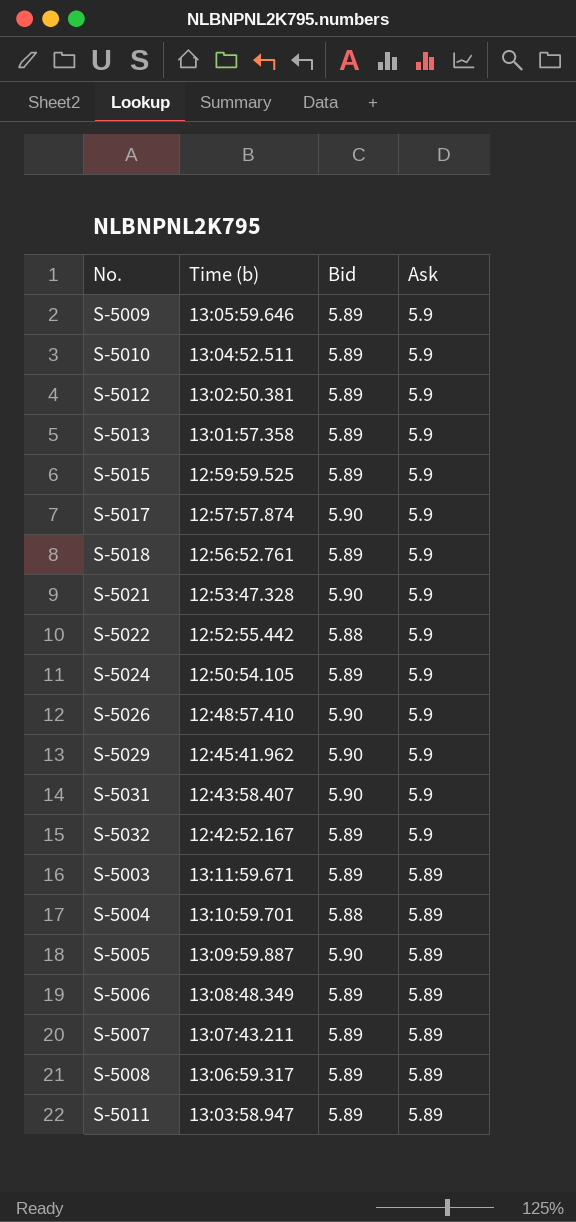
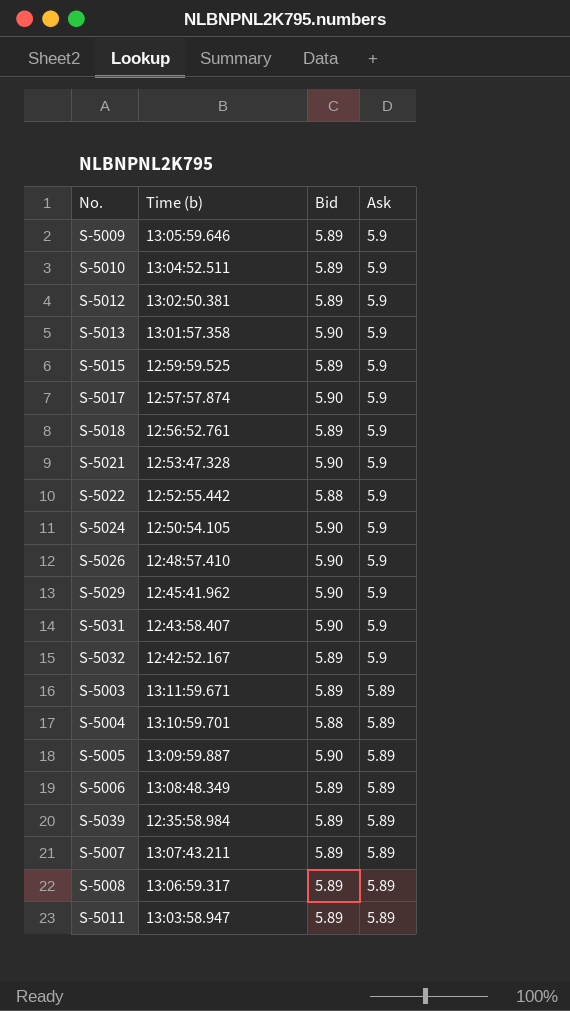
S-5013 | Bid: 5.89 -> 5.90
S-5024 | Bid: 5.89 -> 5.90
row S-5039: none -> 12:35:58.984 | 5.89 | 5.89

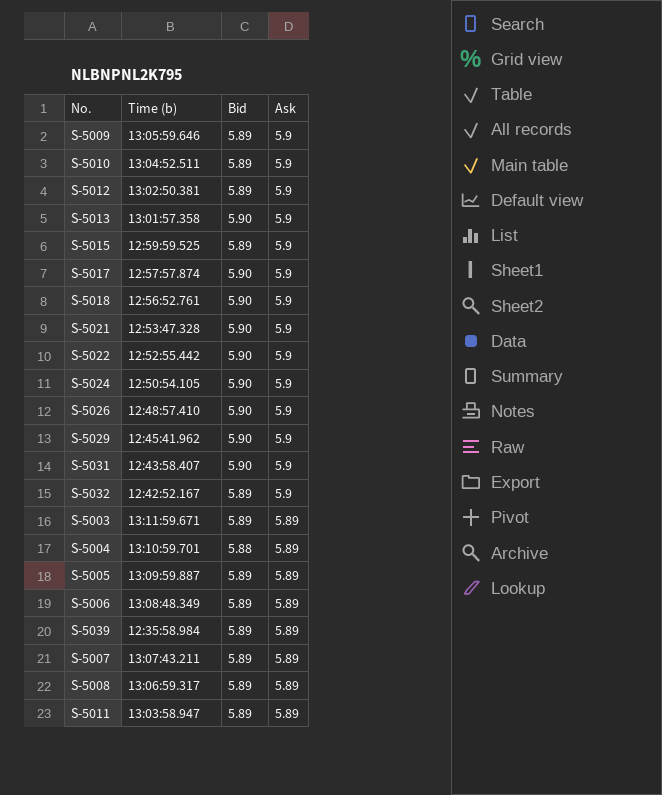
S-5018 | Bid: 5.89 -> 5.90
S-5022 | Bid: 5.88 -> 5.90
S-5005 | Bid: 5.90 -> 5.89

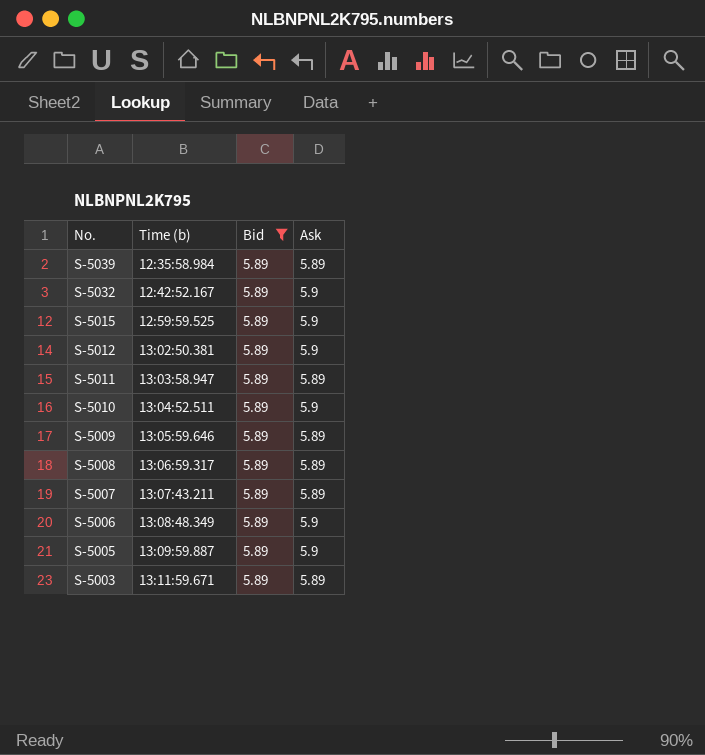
filter: none -> Bid = 5.89
row order: Ask descending -> No. descending
S-5009 | Ask: 5.9 -> 5.89
S-5006 | Ask: 5.89 -> 5.9
S-5005 | Ask: 5.89 -> 5.9

